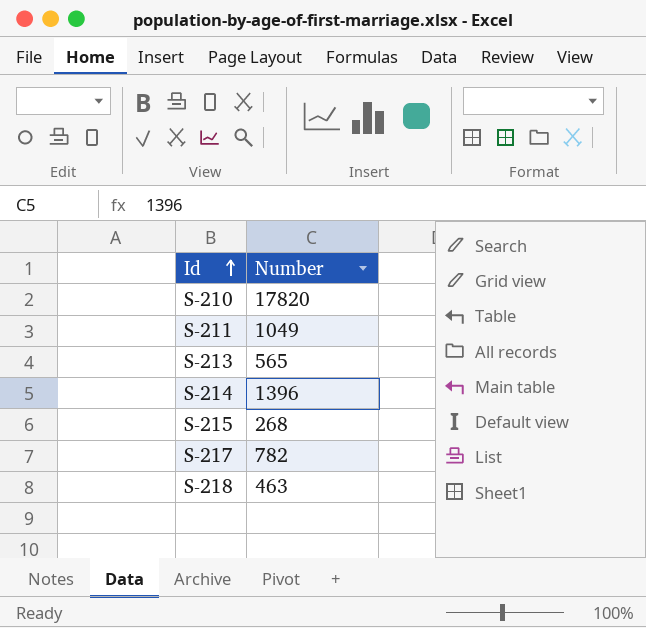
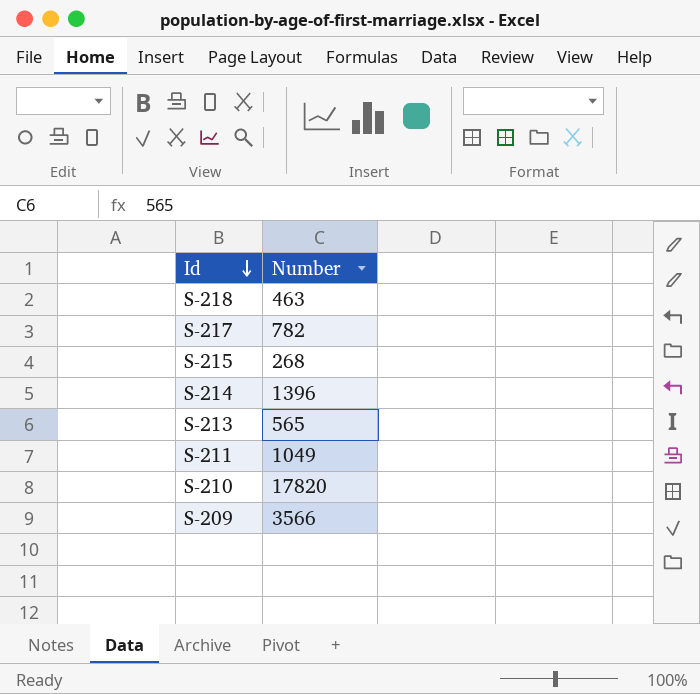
row order: Id ascending -> Id descending
row S-209: none -> 3566

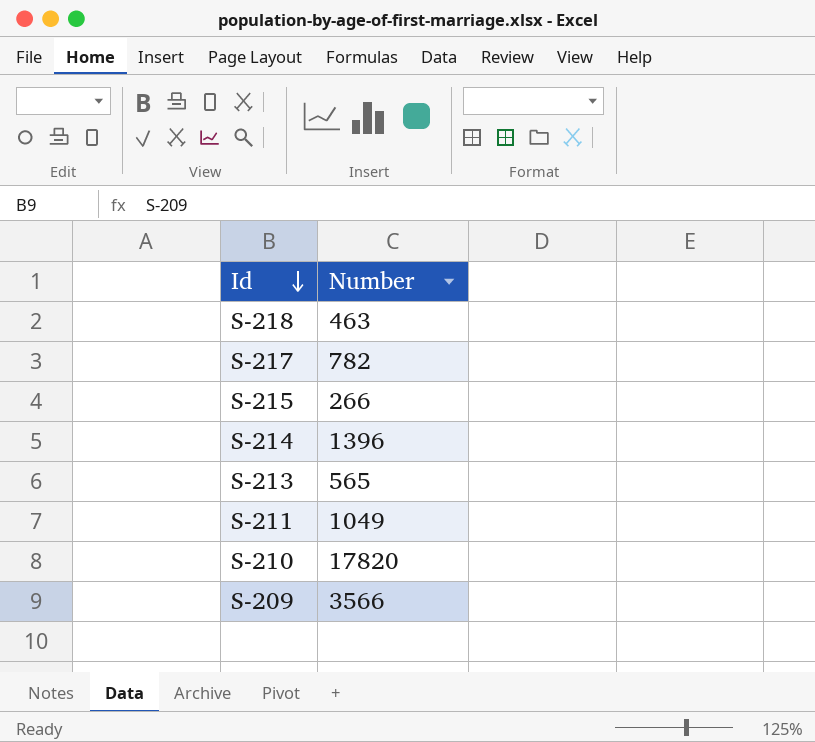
S-215 | Number: 268 -> 266

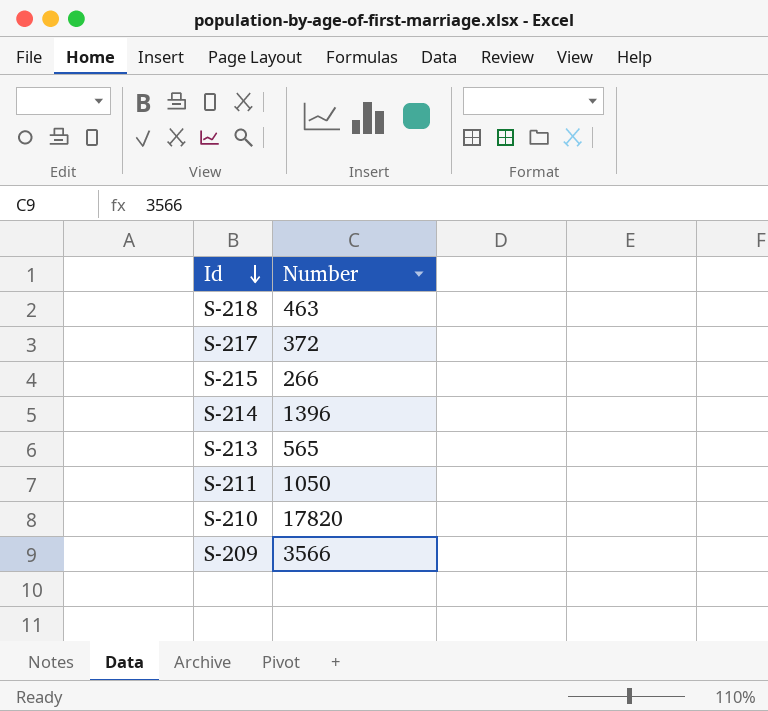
S-217 | Number: 782 -> 372
S-211 | Number: 1049 -> 1050

